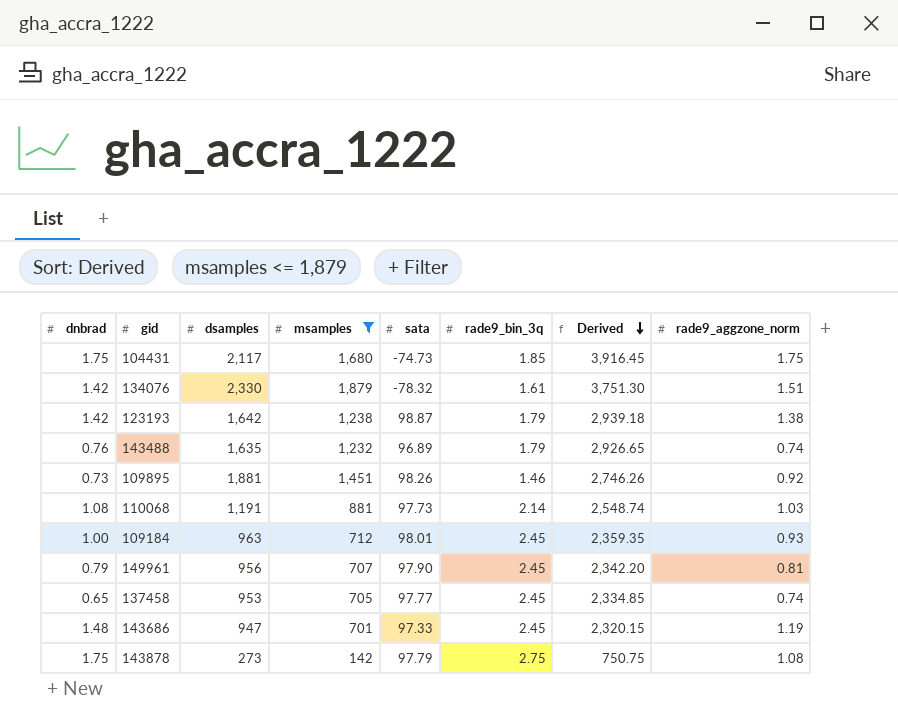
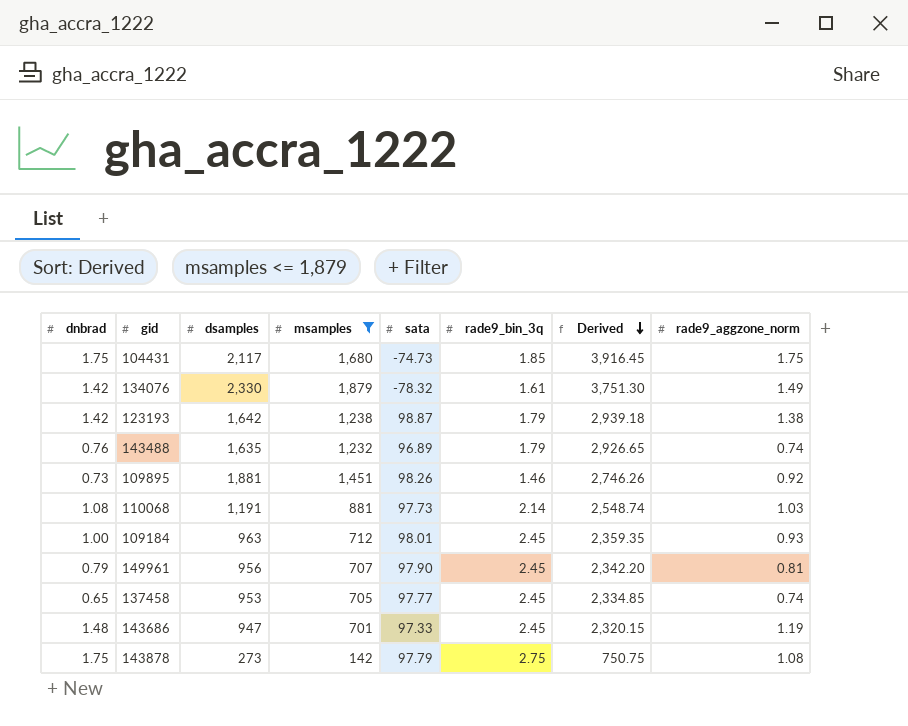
134076 | rade9_aggzone_norm: 1.51 -> 1.49

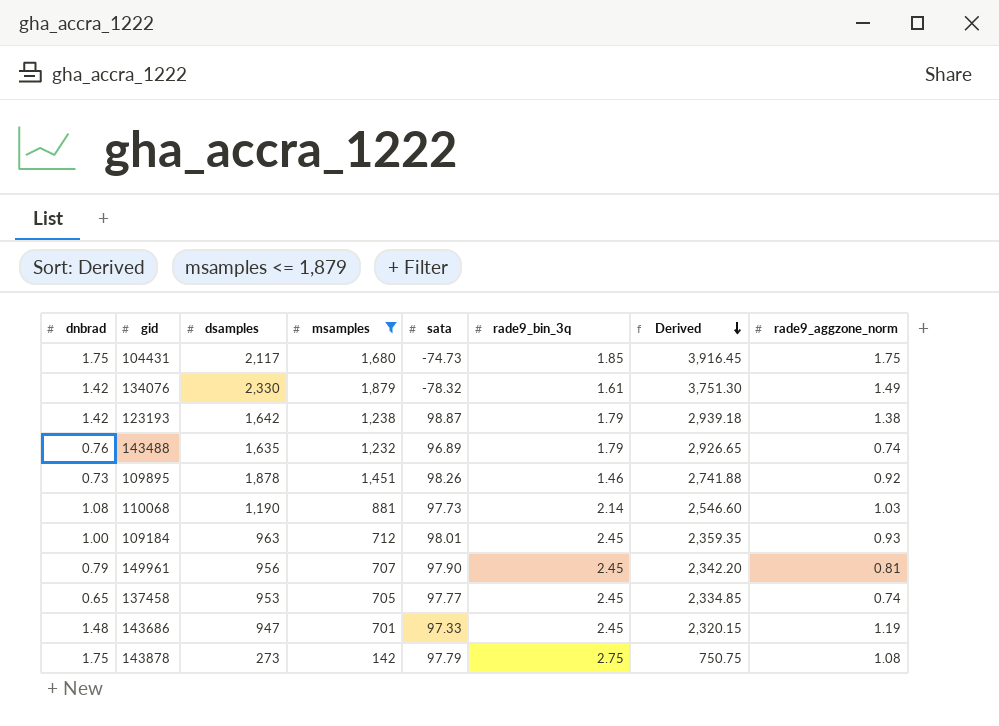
109895 | dsamples: 1,881 -> 1,878
109895 | Derived: 2,746.26 -> 2,741.88
110068 | dsamples: 1,191 -> 1,190
110068 | Derived: 2,548.74 -> 2,546.60

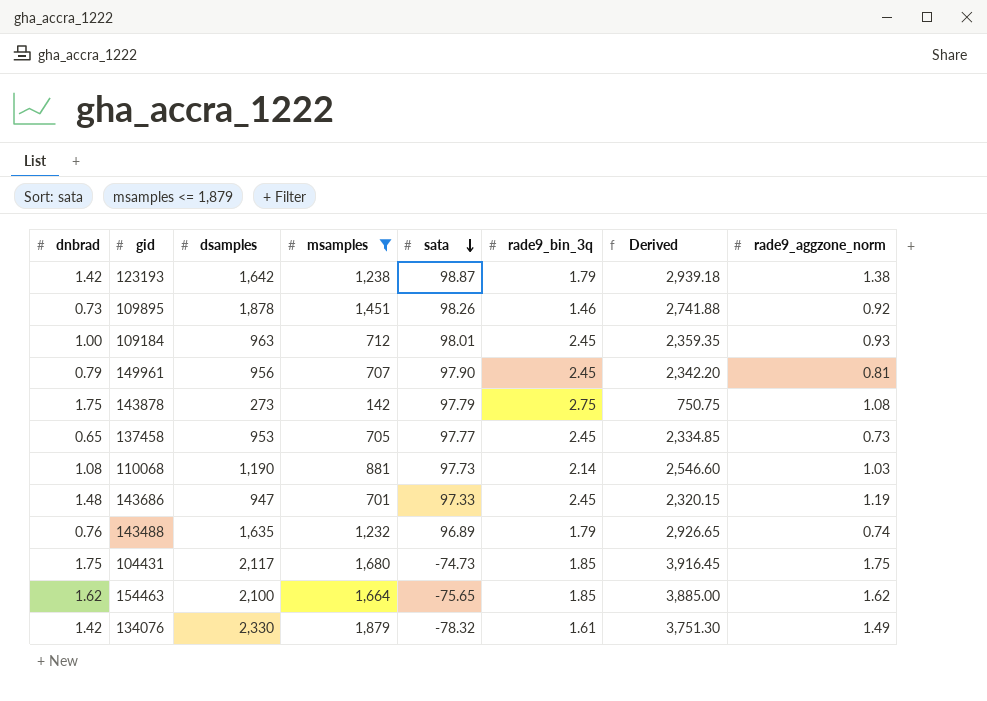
row order: Derived descending -> sata descending
137458 | rade9_aggzone_norm: 0.74 -> 0.73
row 154463: none -> 1.62 | 2,100 | 1,664 | -75.65 | 1.85 | 3,885.00 | 1.62

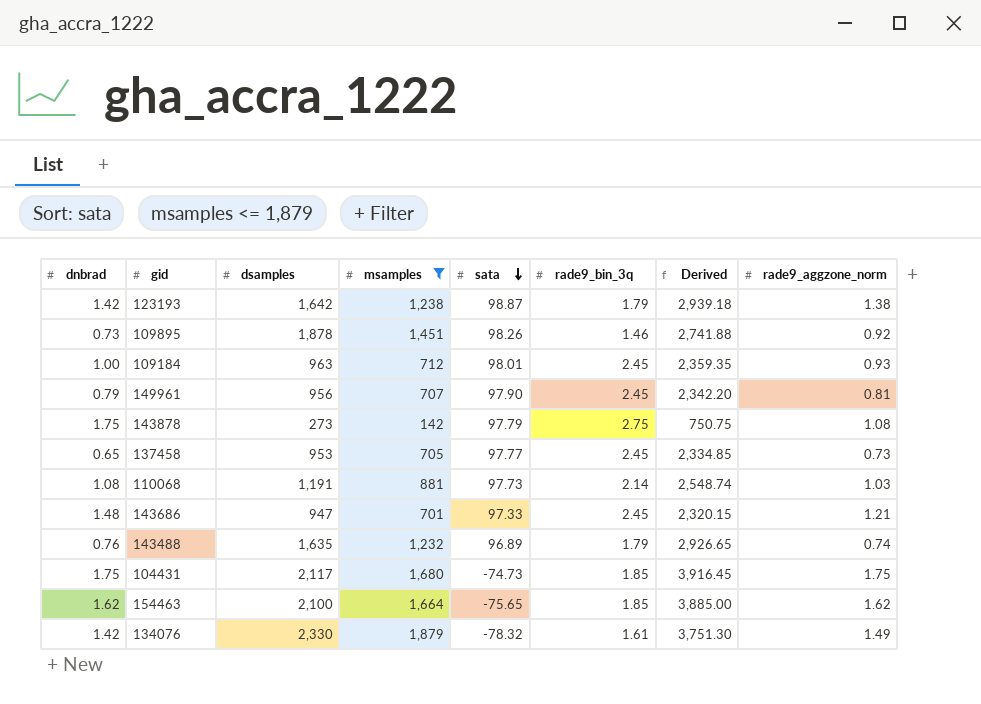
110068 | dsamples: 1,190 -> 1,191
110068 | Derived: 2,546.60 -> 2,548.74
143686 | rade9_aggzone_norm: 1.19 -> 1.21

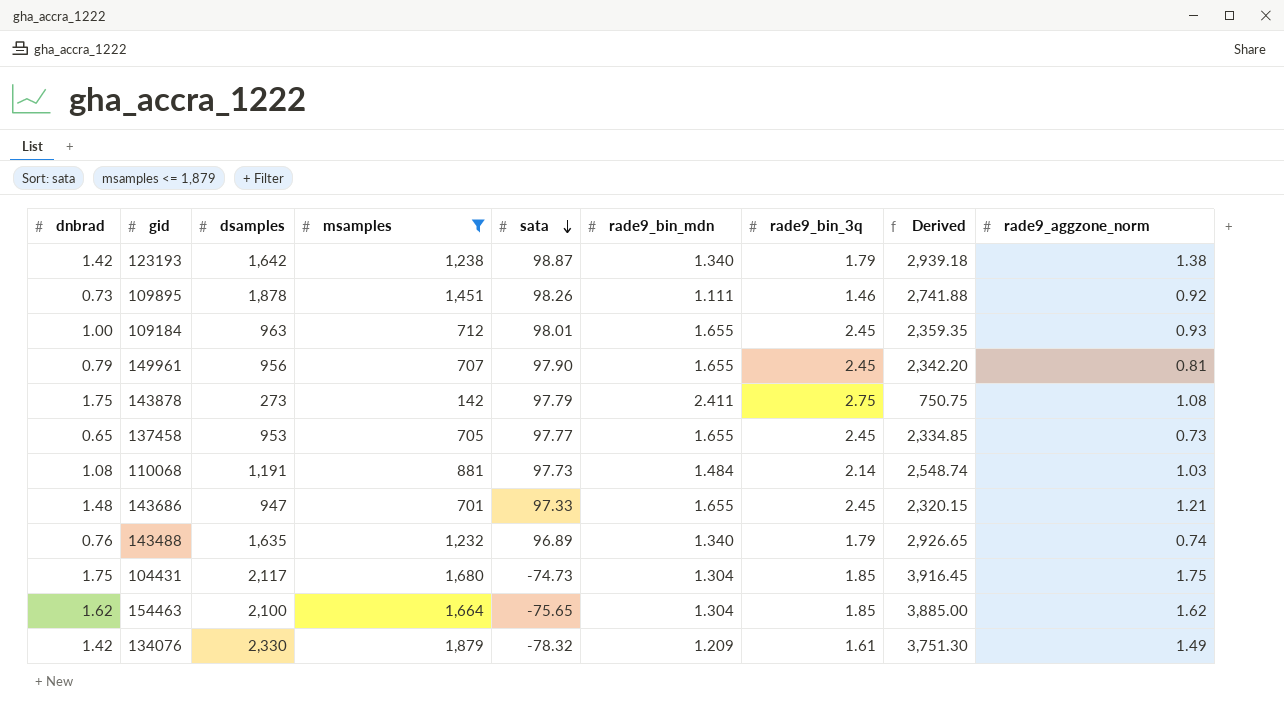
column rade9_bin_mdn | position: none -> 6

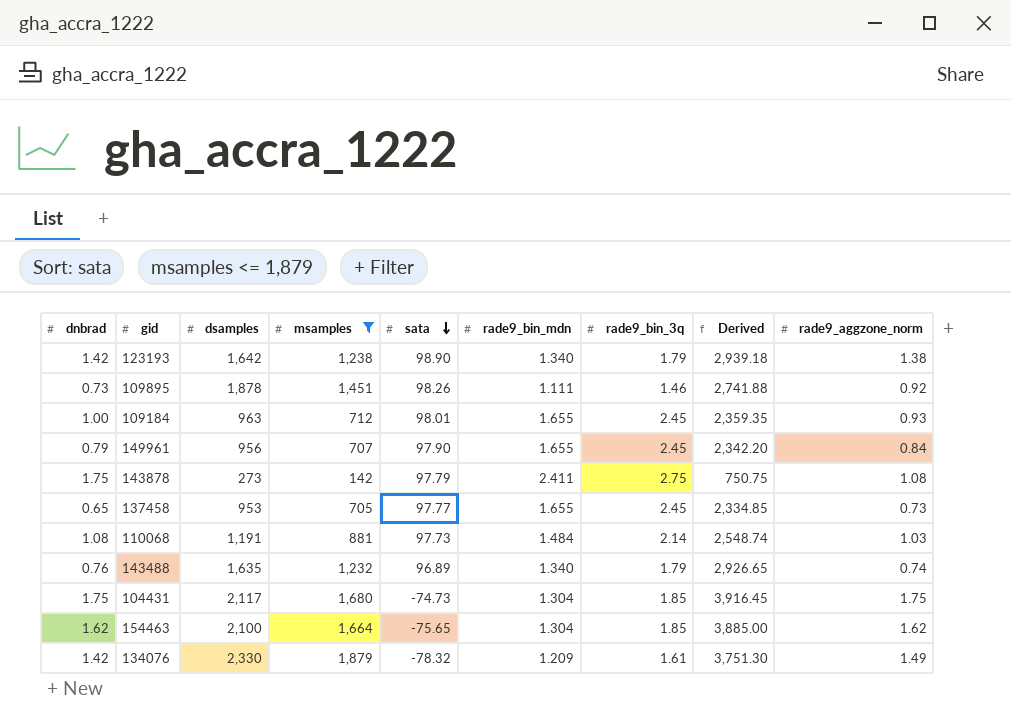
row 143686: 1.48 | 947 | 701 | 97.33 | 1.655 | 2.45 | 2,320.15 | 1.21 -> none
123193 | sata: 98.87 -> 98.90
149961 | rade9_aggzone_norm: 0.81 -> 0.84

